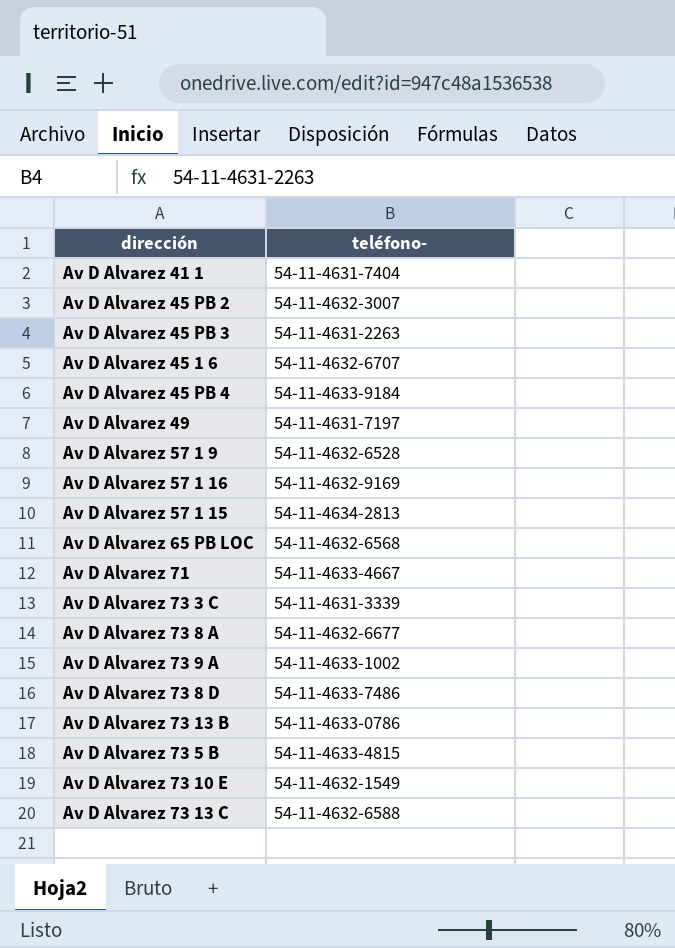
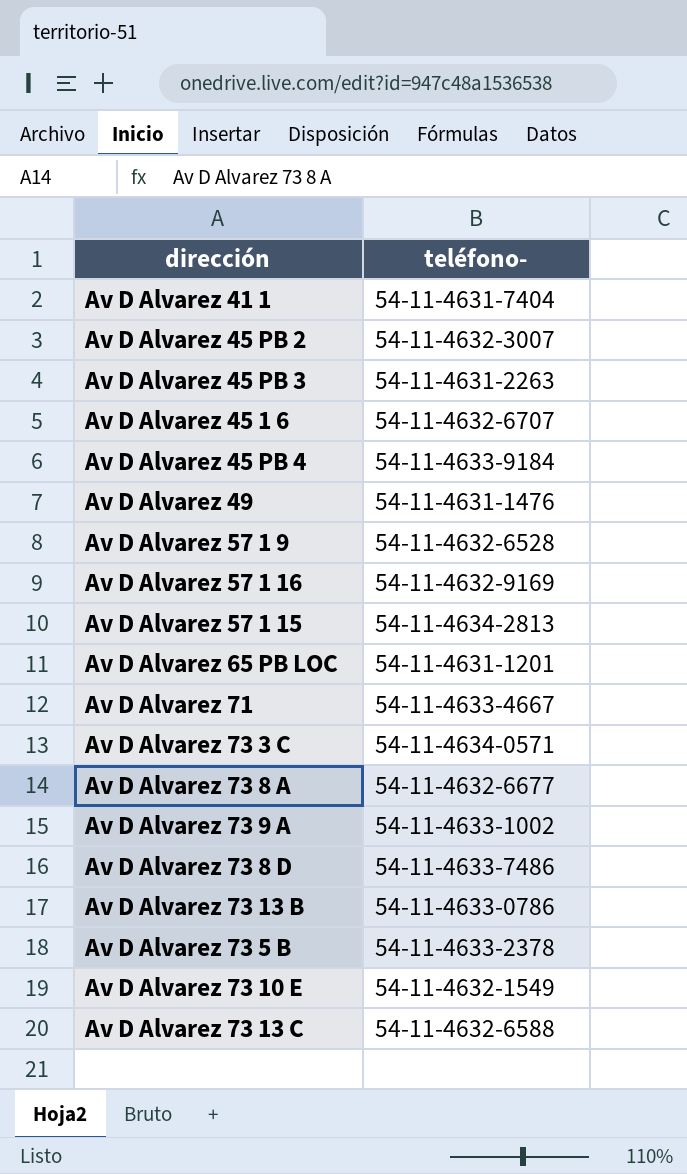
Av D Alvarez 49 | teléfono-: 54-11-4631-7197 -> 54-11-4631-1476
Av D Alvarez 65 PB LOC | teléfono-: 54-11-4632-6568 -> 54-11-4631-1201
Av D Alvarez 73 3 C | teléfono-: 54-11-4631-3339 -> 54-11-4634-0571
Av D Alvarez 73 5 B | teléfono-: 54-11-4633-4815 -> 54-11-4633-2378

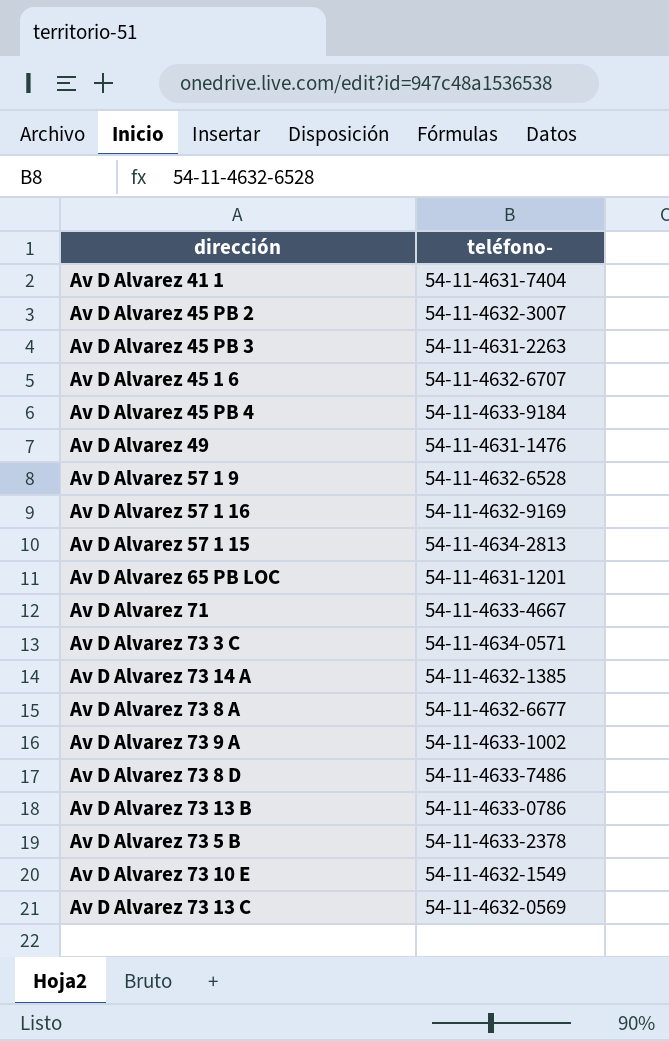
row Av D Alvarez 73 14 A: none -> 54-11-4632-1385
Av D Alvarez 73 13 C | teléfono-: 54-11-4632-6588 -> 54-11-4632-0569

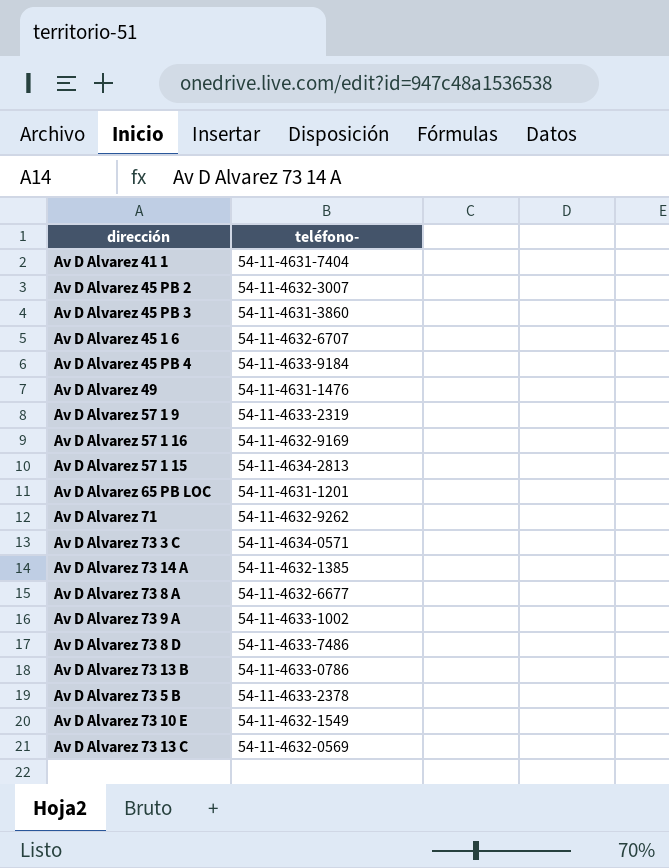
Av D Alvarez 45 PB 3 | teléfono-: 54-11-4631-2263 -> 54-11-4631-3860
Av D Alvarez 57 1 9 | teléfono-: 54-11-4632-6528 -> 54-11-4633-2319
Av D Alvarez 71 | teléfono-: 54-11-4633-4667 -> 54-11-4632-9262

